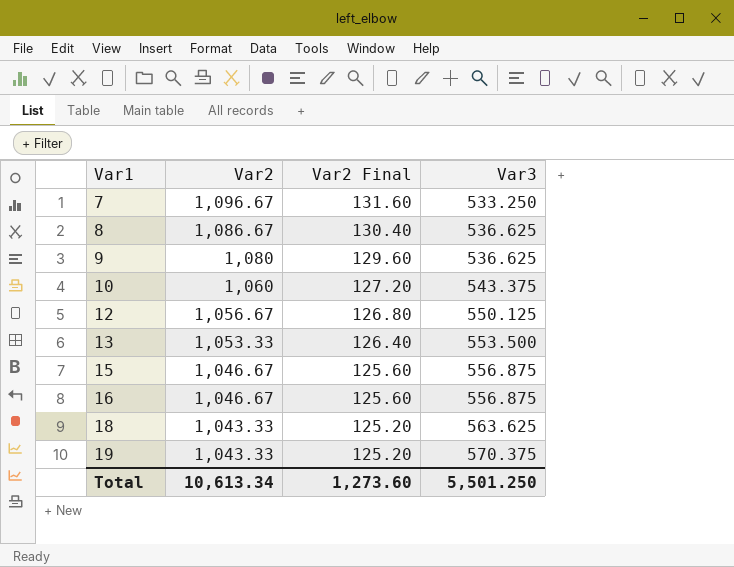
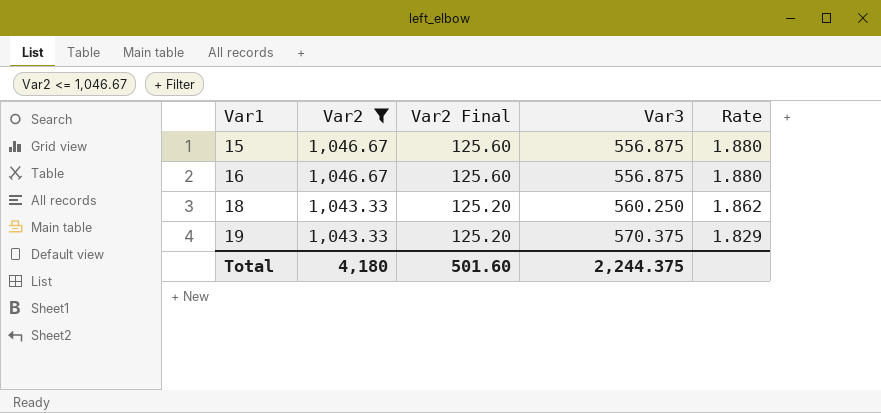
filter: none -> Var2 <= 1,046.67
column Rate | formula: none -> [Var2] / [Var3]
18 | Var3: 563.625 -> 560.250
Total | Var2: 10,613.34 -> 4,180
Total | Var2 Final: 1,273.60 -> 501.60
Total | Var3: 5,501.250 -> 2,244.375

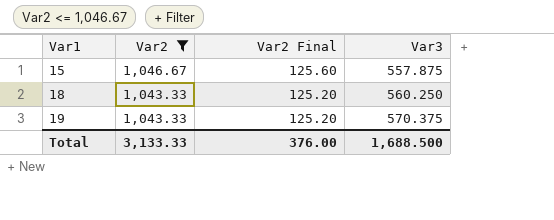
column Rate | formula: [Var2] / [Var3] -> none
row 16: 1,046.67 | 125.60 | 556.875 | 1.880 -> none
15 | Var3: 556.875 -> 557.875
Total | Var2: 4,180 -> 3,133.33
Total | Var2 Final: 501.60 -> 376.00
Total | Var3: 2,244.375 -> 1,688.500

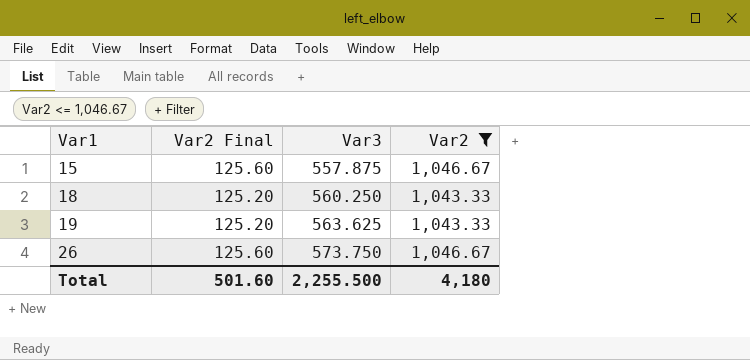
column Var2 | position: 2 -> 4
19 | Var3: 570.375 -> 563.625
row 26: none -> 125.60 | 573.750 | 1,046.67
Total | Var2 Final: 376.00 -> 501.60
Total | Var3: 1,688.500 -> 2,255.500
Total | Var2: 3,133.33 -> 4,180

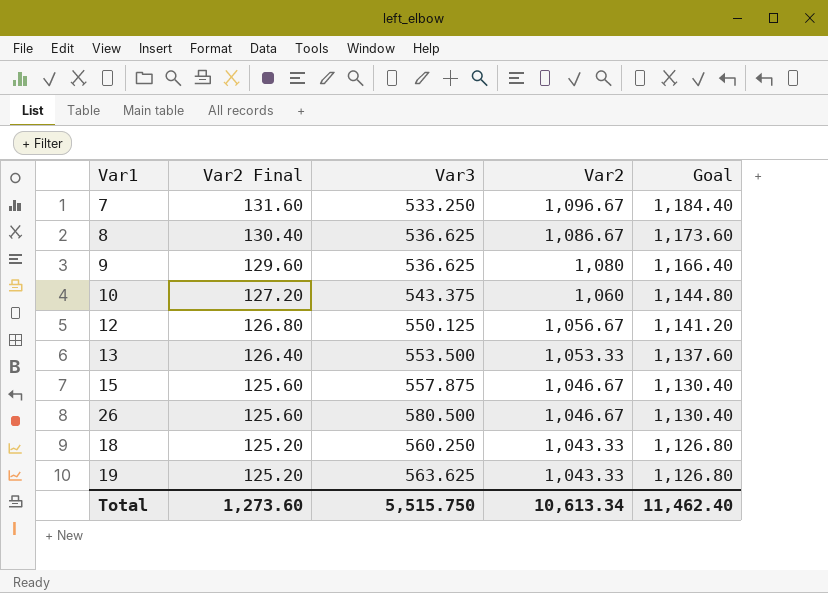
filter: Var2 <= 1,046.67 -> none
row order: Var1 ascending -> Var2 Final descending
column Goal | formula: none -> [Var2] * 1.08
26 | Var3: 573.750 -> 580.500
Total | Var2 Final: 501.60 -> 1,273.60
Total | Var3: 2,255.500 -> 5,515.750
Total | Var2: 4,180 -> 10,613.34

